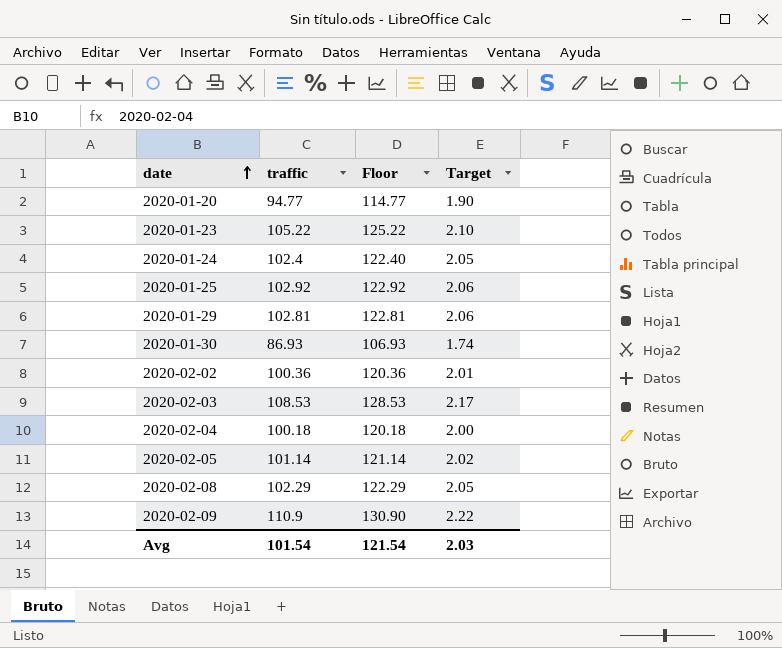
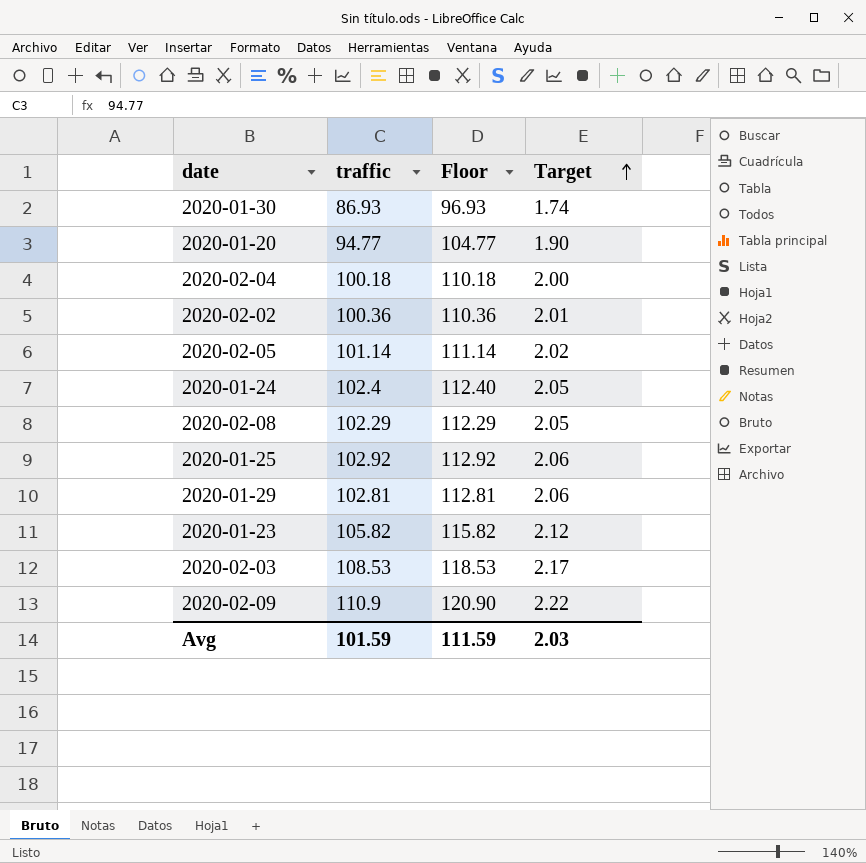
row order: date ascending -> Target ascending
column Floor | formula: [traffic] + 20 -> [traffic] + 10
2020-01-23 | traffic: 105.22 -> 105.82
2020-01-23 | Target: 2.10 -> 2.12
Avg | traffic: 101.54 -> 101.59
Avg | Floor: 121.54 -> 111.59

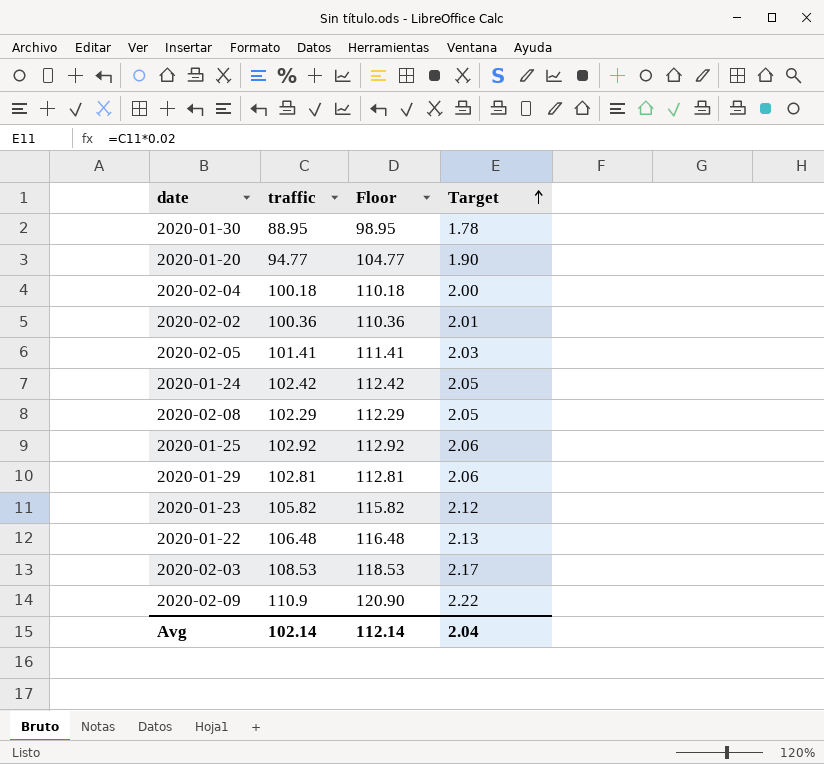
2020-01-30 | traffic: 86.93 -> 88.95
2020-01-30 | Floor: 96.93 -> 98.95
2020-01-30 | Target: 1.74 -> 1.78
2020-02-05 | traffic: 101.14 -> 101.41
2020-02-05 | Floor: 111.14 -> 111.41
2020-02-05 | Target: 2.02 -> 2.03
2020-01-24 | traffic: 102.4 -> 102.42
2020-01-24 | Floor: 112.40 -> 112.42
row 2020-01-22: none -> 106.48 | 116.48 | 2.13
Avg | traffic: 101.59 -> 102.14
Avg | Floor: 111.59 -> 112.14
Avg | Target: 2.03 -> 2.04

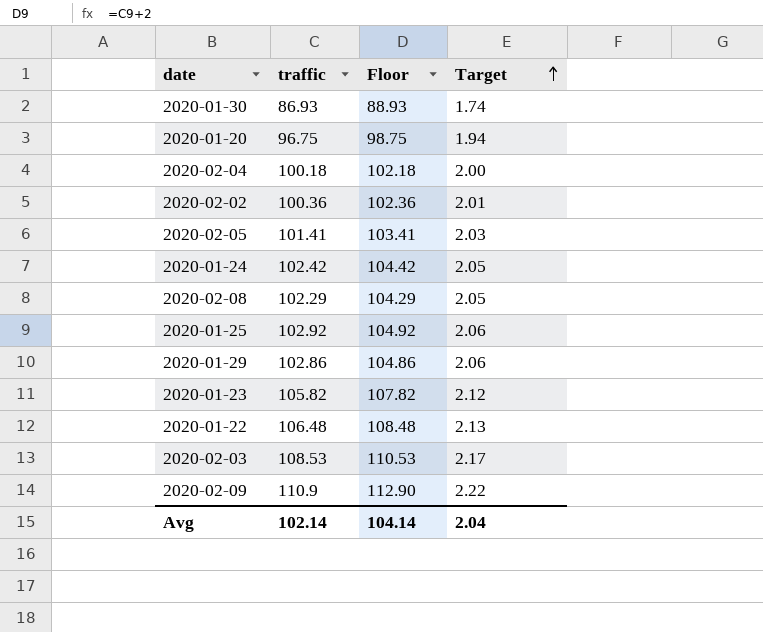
column Floor | formula: [traffic] + 10 -> [traffic] + 2
2020-01-30 | traffic: 88.95 -> 86.93
2020-01-30 | Target: 1.78 -> 1.74
2020-01-20 | traffic: 94.77 -> 96.75
2020-01-20 | Target: 1.90 -> 1.94
2020-01-29 | traffic: 102.81 -> 102.86
Avg | Floor: 112.14 -> 104.14

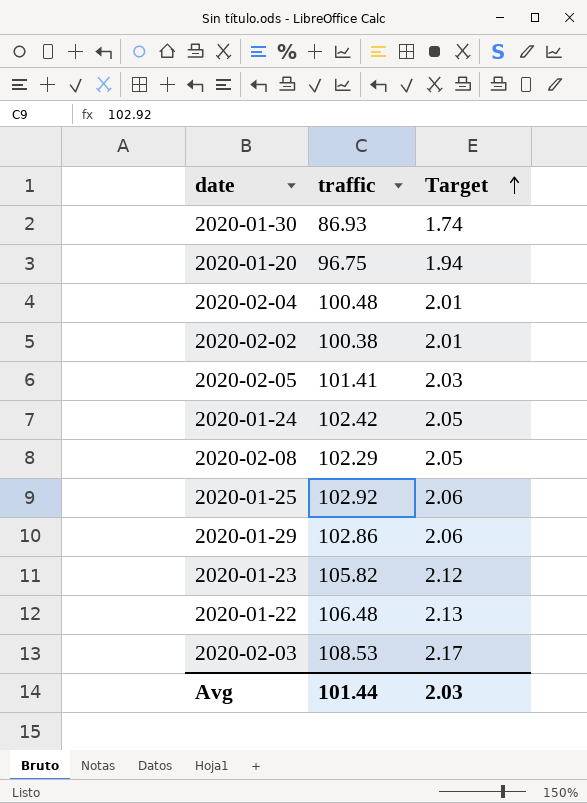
column Floor | formula: [traffic] + 2 -> none
row 2020-02-09: 110.9 | 112.90 | 2.22 -> none
2020-02-04 | traffic: 100.18 -> 100.48
2020-02-04 | Target: 2.00 -> 2.01
2020-02-02 | traffic: 100.36 -> 100.38
Avg | traffic: 102.14 -> 101.44
Avg | Target: 2.04 -> 2.03

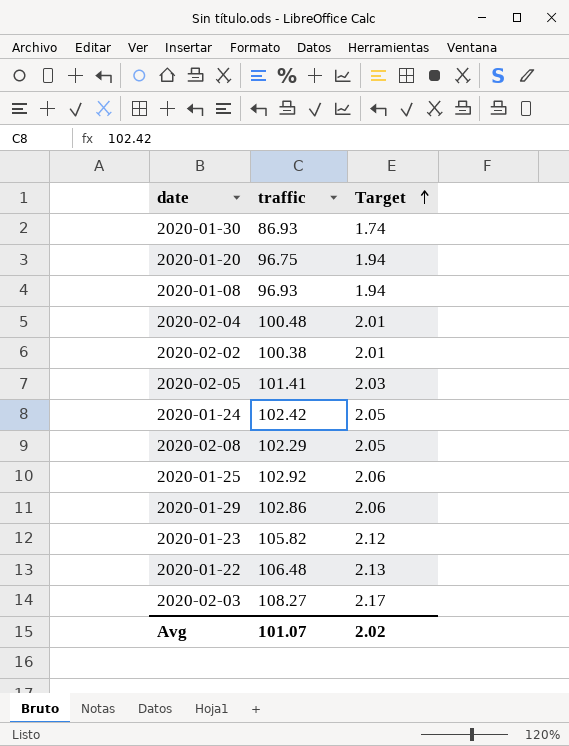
row 2020-01-08: none -> 96.93 | 1.94
2020-02-03 | traffic: 108.53 -> 108.27
Avg | traffic: 101.44 -> 101.07
Avg | Target: 2.03 -> 2.02

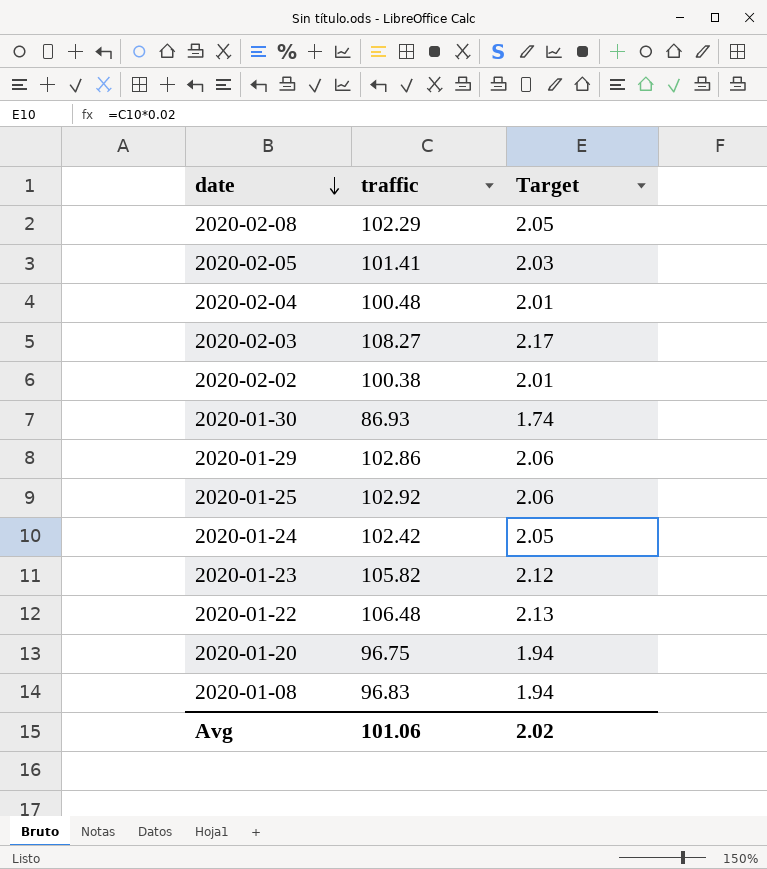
row order: Target ascending -> date descending
2020-01-08 | traffic: 96.93 -> 96.83
Avg | traffic: 101.07 -> 101.06

